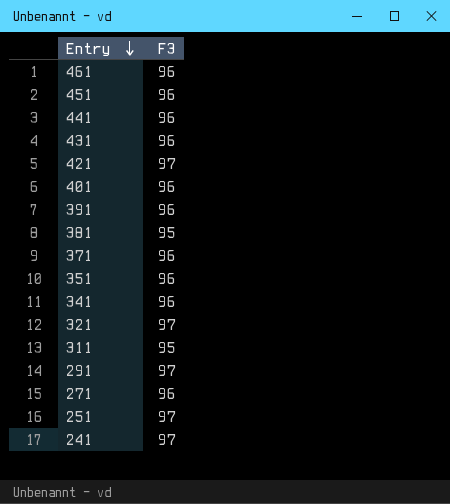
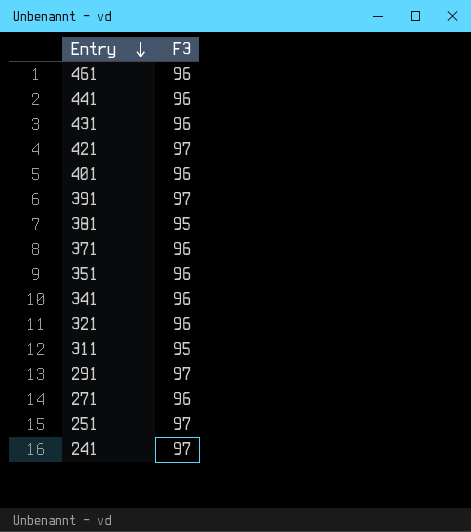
row 451: 96 -> none
391 | F3: 96 -> 97
321 | F3: 97 -> 96

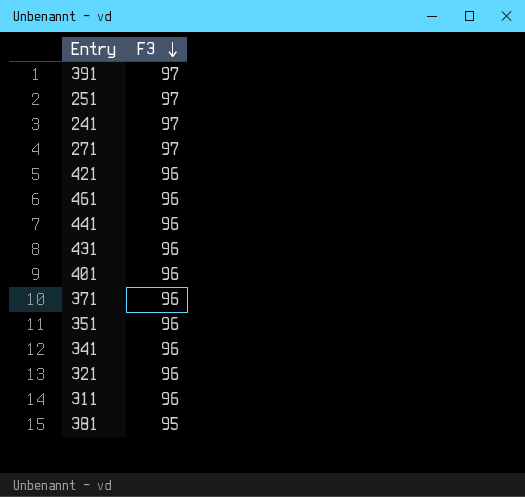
row order: Entry descending -> F3 descending
row 291: 97 -> none
271 | F3: 96 -> 97
421 | F3: 97 -> 96
311 | F3: 95 -> 96

